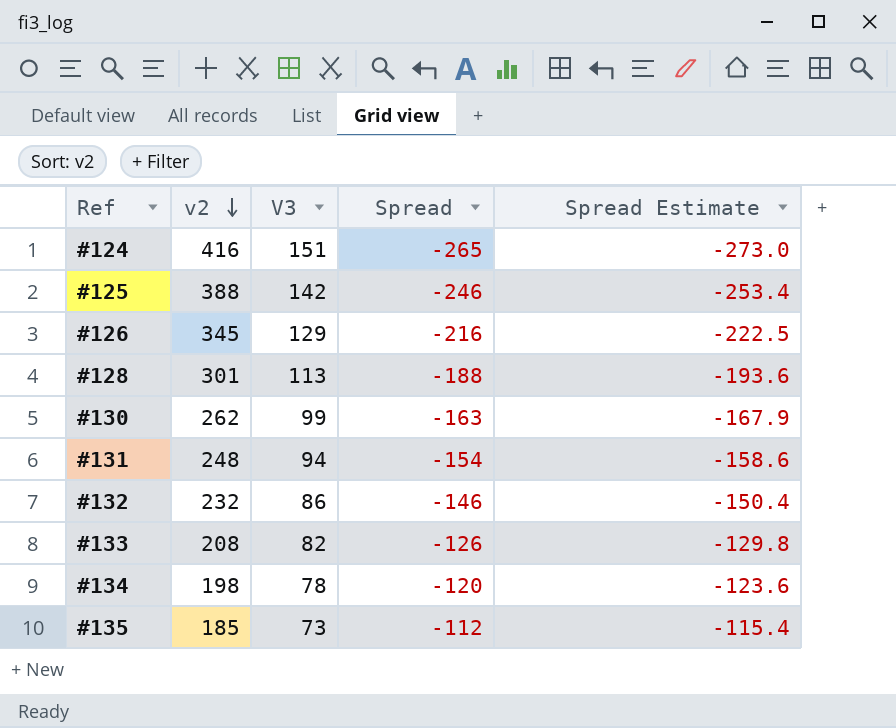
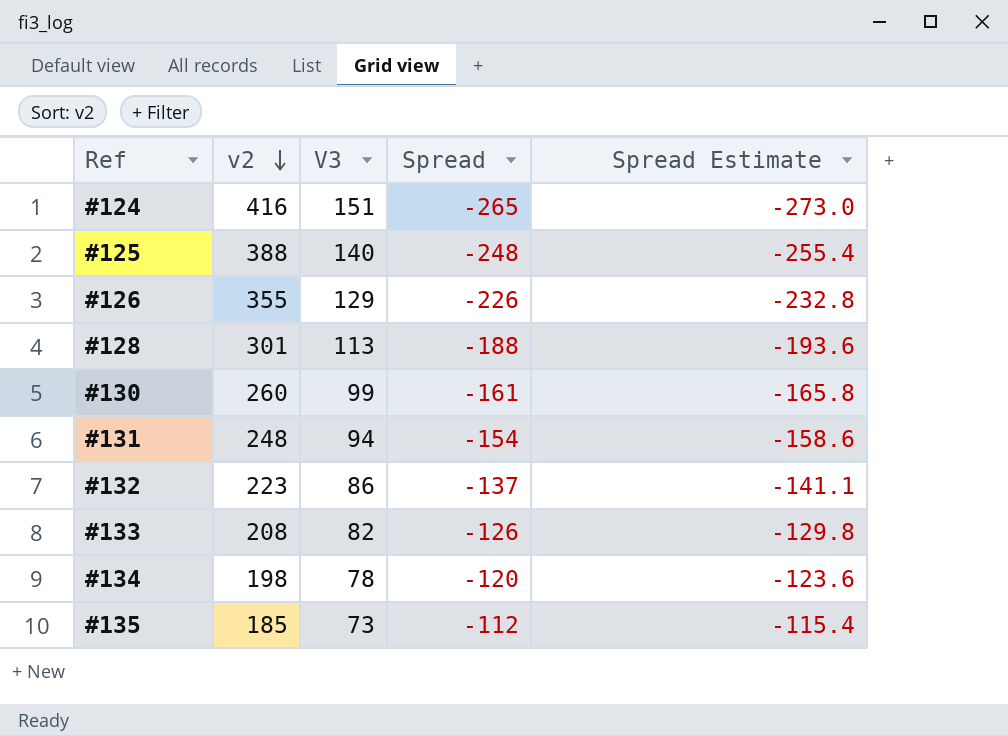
#125 | V3: 142 -> 140
#125 | Spread: -246 -> -248
#125 | Spread Estimate: -253.4 -> -255.4
#126 | v2: 345 -> 355
#126 | Spread: -216 -> -226
#126 | Spread Estimate: -222.5 -> -232.8
#130 | v2: 262 -> 260
#130 | Spread: -163 -> -161
#130 | Spread Estimate: -167.9 -> -165.8
#132 | v2: 232 -> 223
#132 | Spread: -146 -> -137
#132 | Spread Estimate: -150.4 -> -141.1

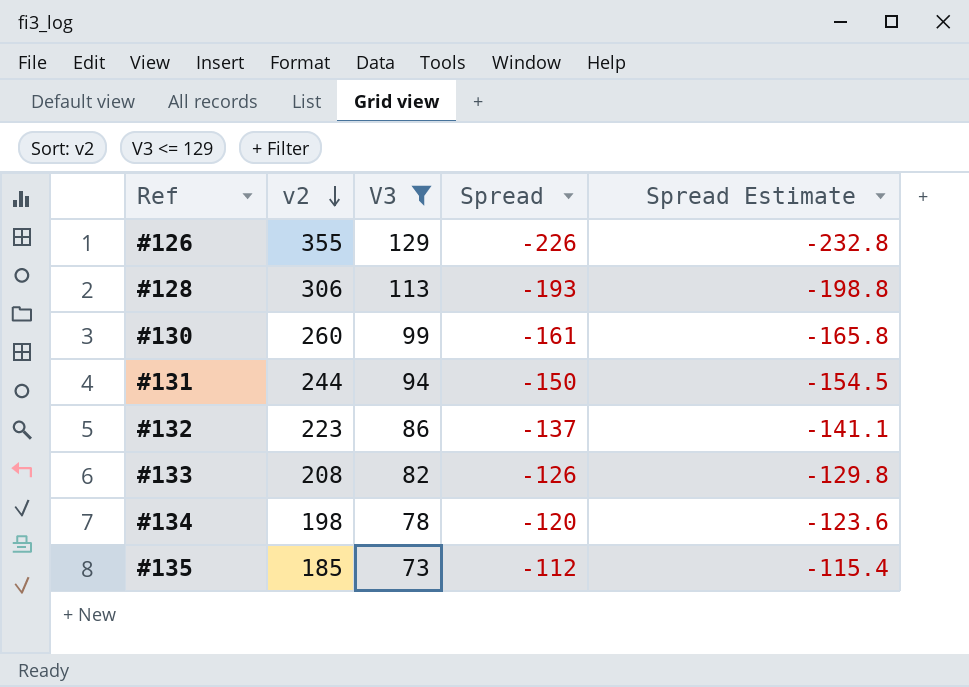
filter: none -> V3 <= 129
#128 | v2: 301 -> 306
#128 | Spread: -188 -> -193
#128 | Spread Estimate: -193.6 -> -198.8
#131 | v2: 248 -> 244
#131 | Spread: -154 -> -150
#131 | Spread Estimate: -158.6 -> -154.5

